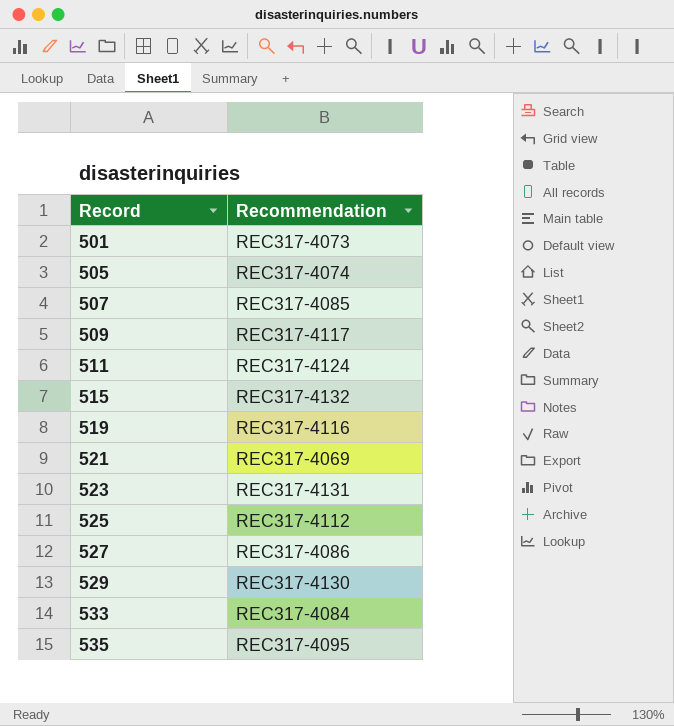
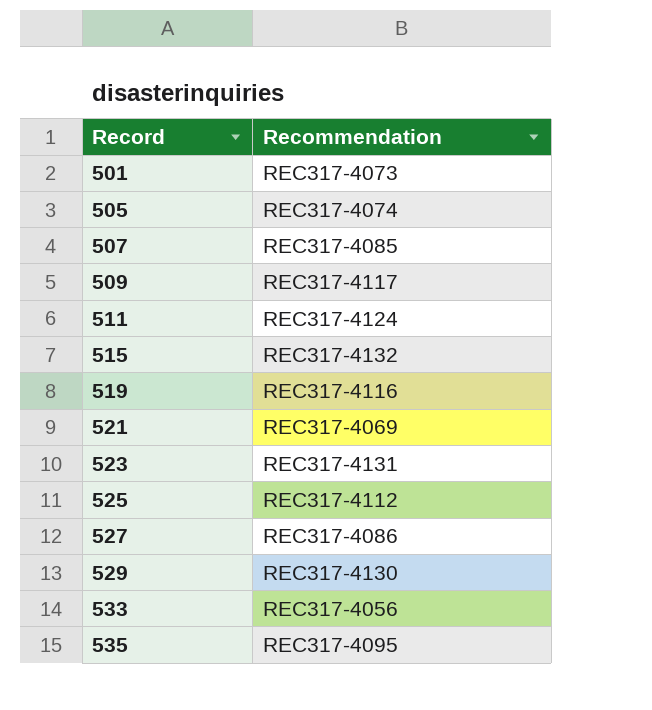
533 | Recommendation: REC317-4084 -> REC317-4056

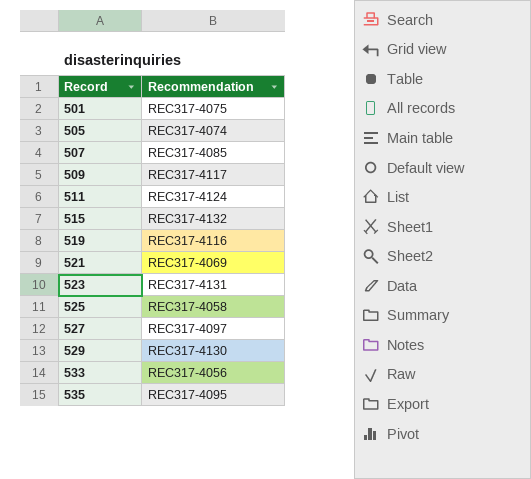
501 | Recommendation: REC317-4073 -> REC317-4075
525 | Recommendation: REC317-4112 -> REC317-4058
527 | Recommendation: REC317-4086 -> REC317-4097

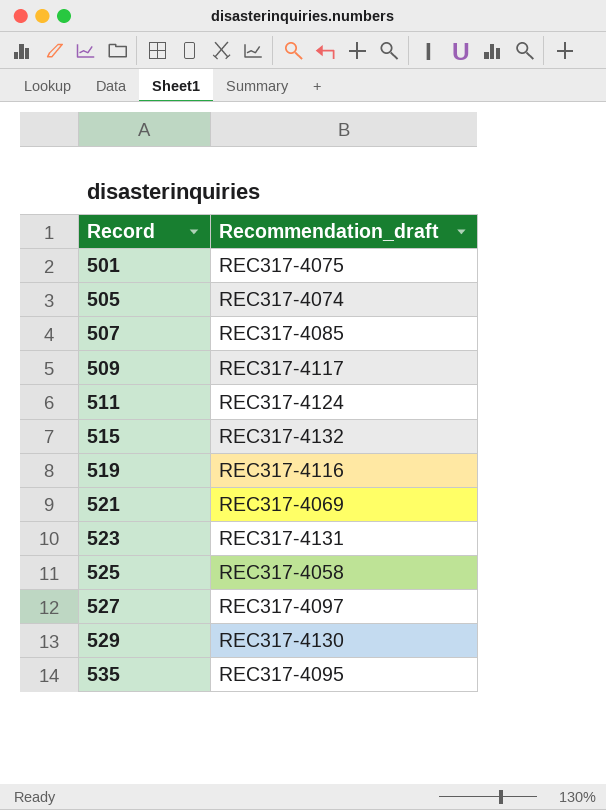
column name: Recommendation -> Recommendation_draft
row 533: REC317-4056 -> none

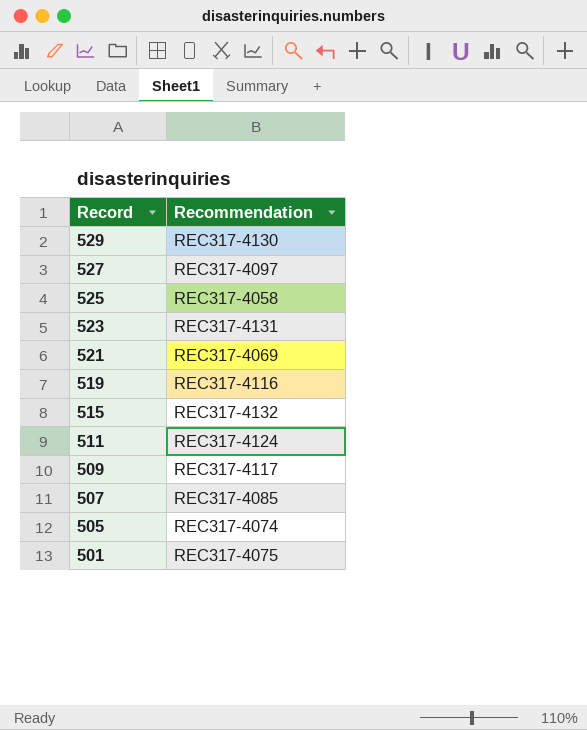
row order: Record ascending -> Record descending
column name: Recommendation_draft -> Recommendation
row 535: REC317-4095 -> none

